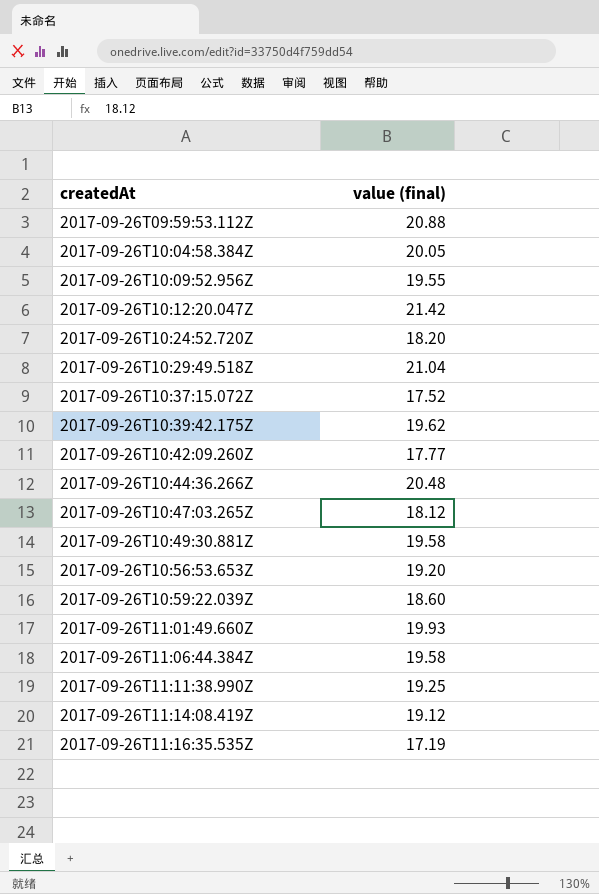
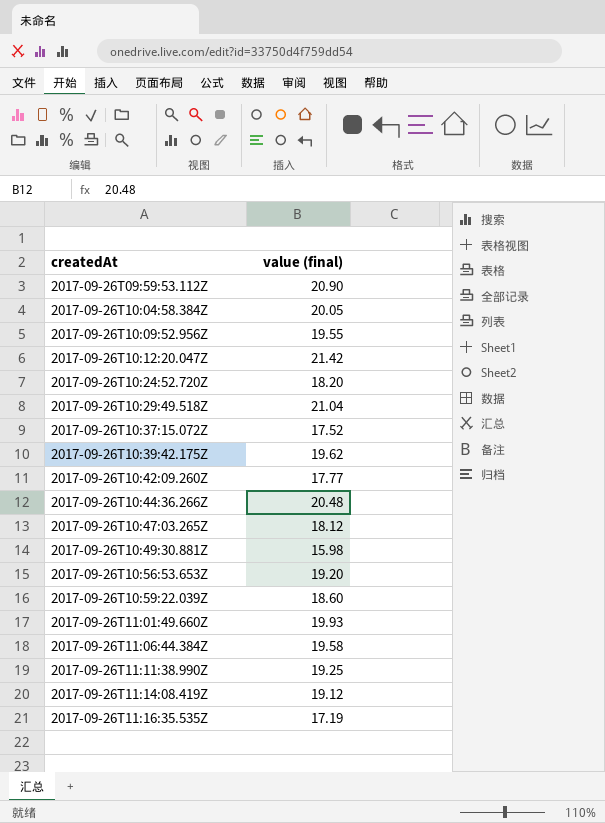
2017-09-26T09:59:53.112Z | value (final): 20.88 -> 20.90
2017-09-26T10:49:30.881Z | value (final): 19.58 -> 15.98

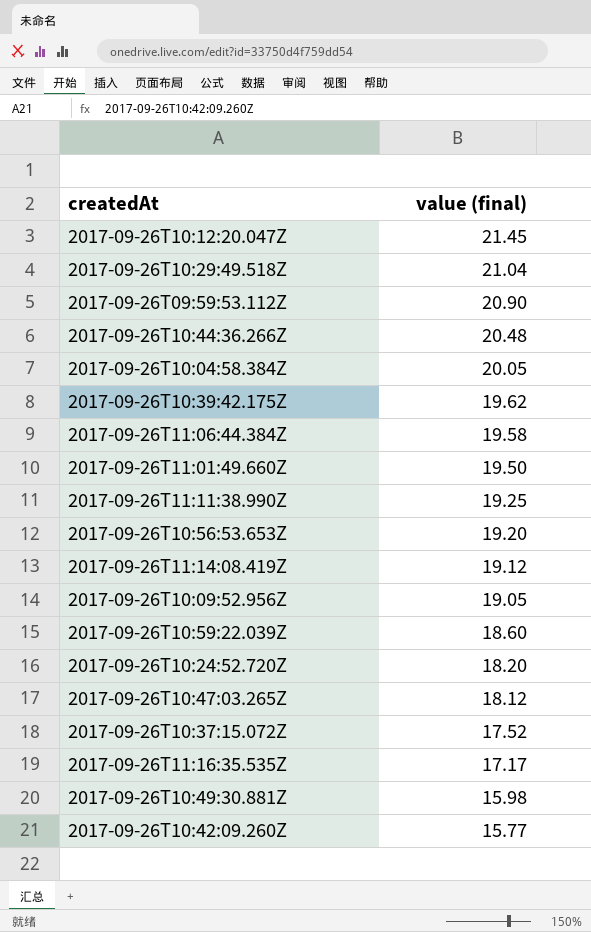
row order: createdAt ascending -> value (final) descending
2017-09-26T10:12:20.047Z | value (final): 21.42 -> 21.45
2017-09-26T11:01:49.660Z | value (final): 19.93 -> 19.50
2017-09-26T10:09:52.956Z | value (final): 19.55 -> 19.05
2017-09-26T11:16:35.535Z | value (final): 17.19 -> 17.17
2017-09-26T10:42:09.260Z | value (final): 17.77 -> 15.77

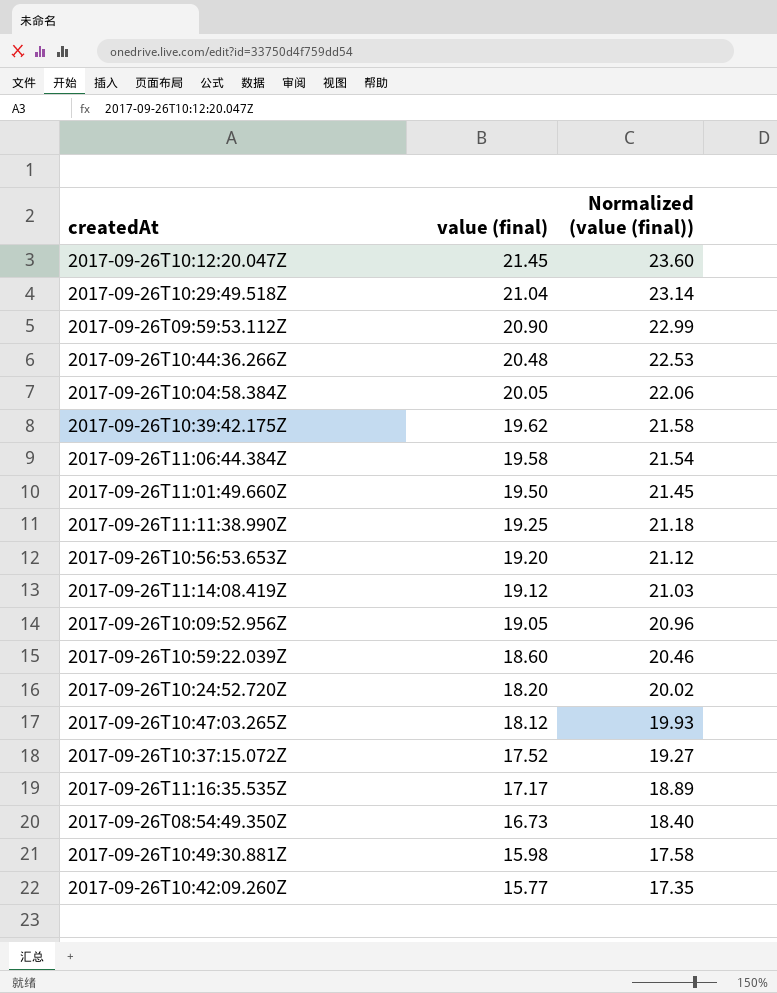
column Normalized (value (final)) | formula: none -> [value (final)] * 1.1
row 2017-09-26T08:54:49.350Z: none -> 16.73 | 18.40

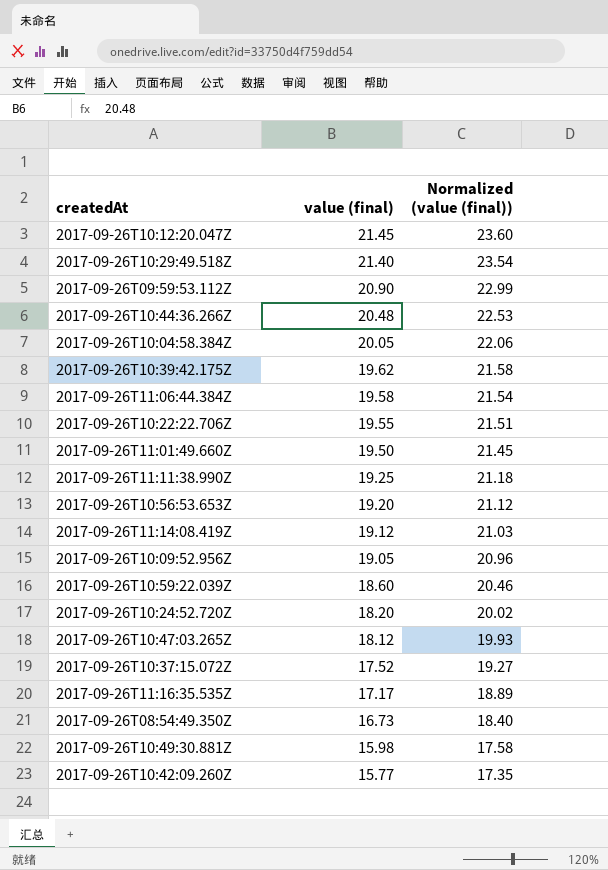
2017-09-26T10:29:49.518Z | value (final): 21.04 -> 21.40
2017-09-26T10:29:49.518Z | Normalized (value (final)): 23.14 -> 23.54
row 2017-09-26T10:22:22.706Z: none -> 19.55 | 21.51

